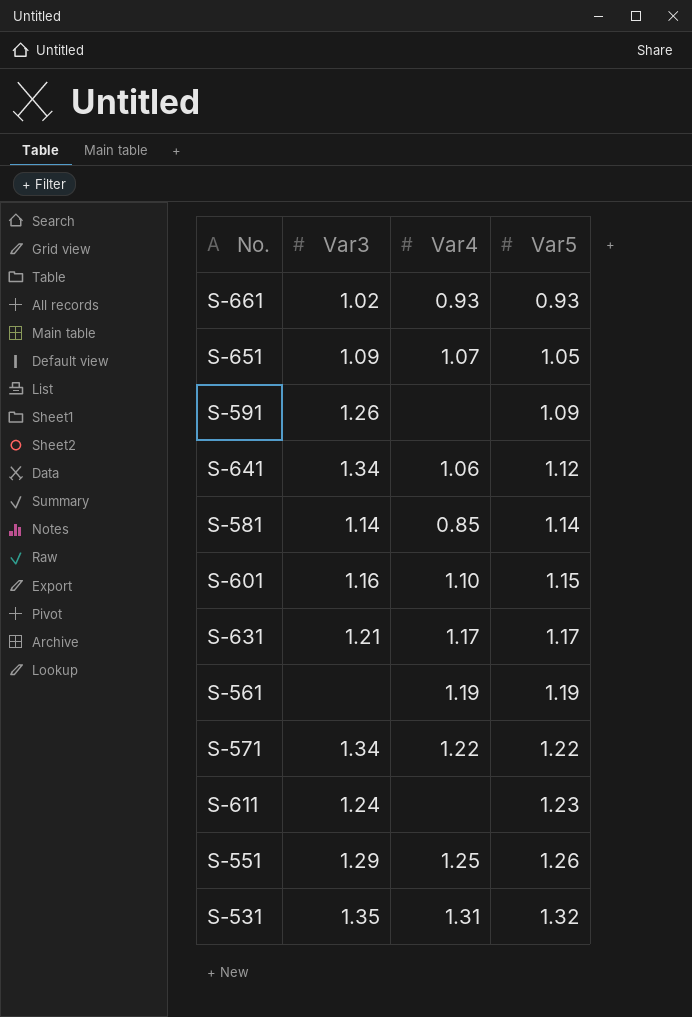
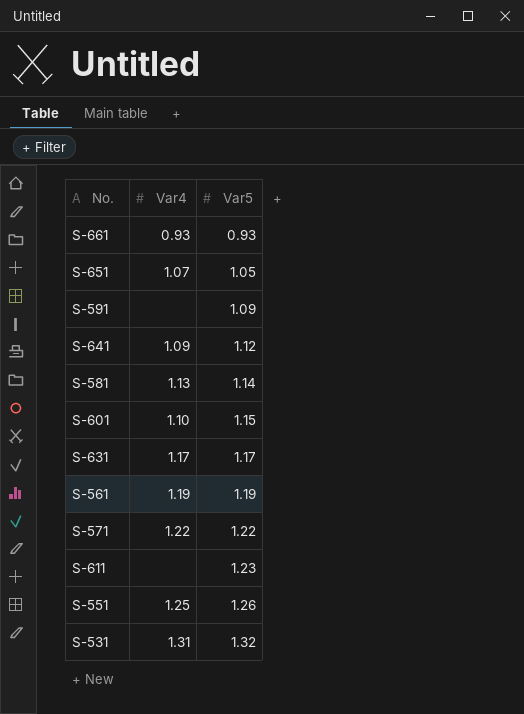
column Var3 | position: 2 -> none
S-641 | Var4: 1.06 -> 1.09
S-581 | Var4: 0.85 -> 1.13

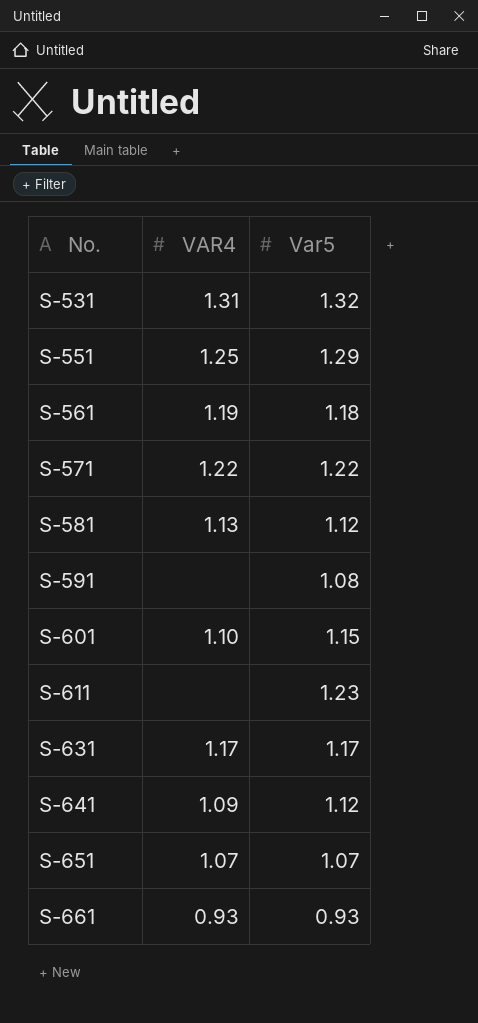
row order: Var5 ascending -> No. ascending
column name: Var4 -> VAR4
S-551 | Var5: 1.26 -> 1.29
S-561 | Var5: 1.19 -> 1.18
S-581 | Var5: 1.14 -> 1.12
S-591 | Var5: 1.09 -> 1.08
S-651 | Var5: 1.05 -> 1.07

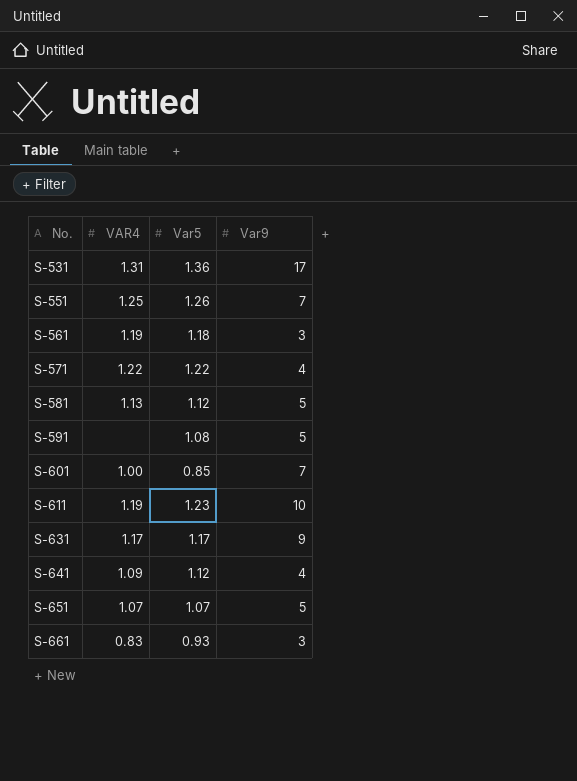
column Var9 | position: none -> 4
S-531 | Var5: 1.32 -> 1.36
S-551 | Var5: 1.29 -> 1.26
S-601 | VAR4: 1.10 -> 1.00
S-601 | Var5: 1.15 -> 0.85
S-611 | VAR4: none -> 1.19
S-661 | VAR4: 0.93 -> 0.83

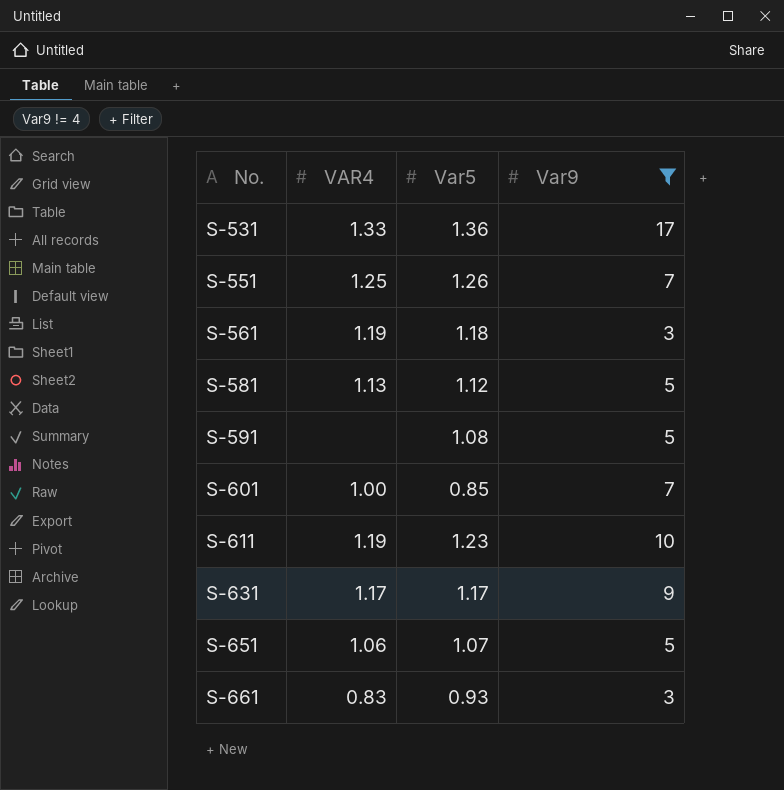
filter: none -> Var9 != 4
S-531 | VAR4: 1.31 -> 1.33
S-651 | VAR4: 1.07 -> 1.06

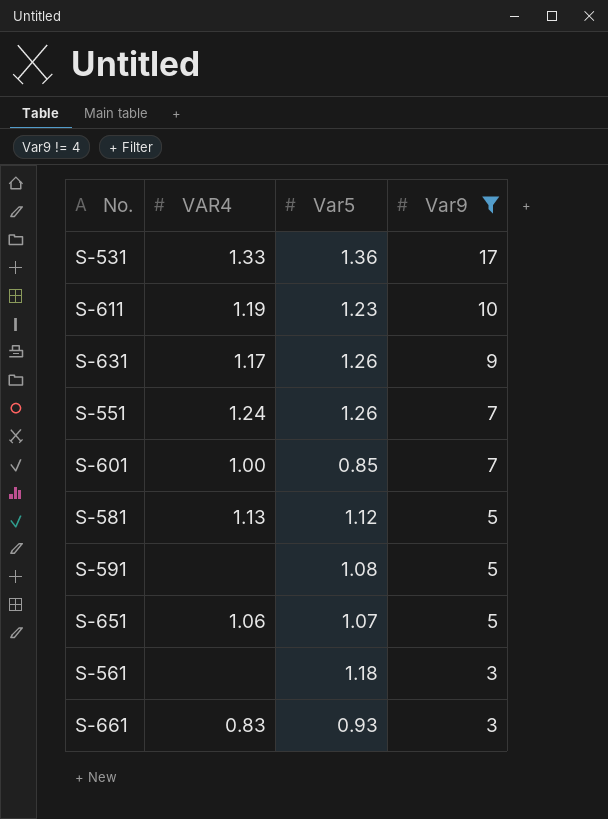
row order: No. ascending -> Var9 descending
S-631 | Var5: 1.17 -> 1.26
S-551 | VAR4: 1.25 -> 1.24
S-561 | VAR4: 1.19 -> none

